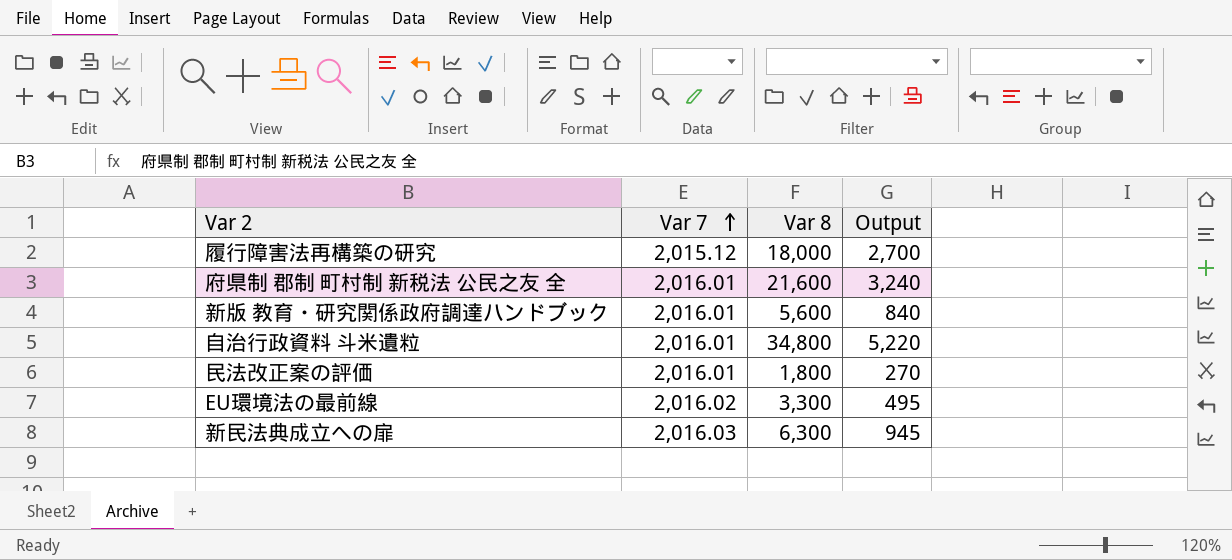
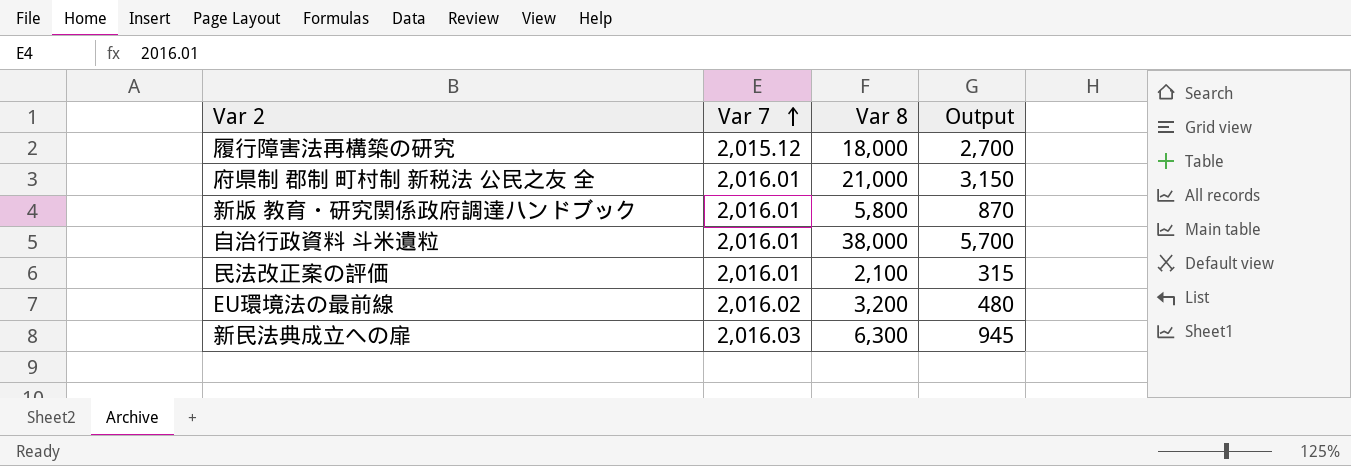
府県制 郡制 町村制 新税法 公民之友 全 | Var 8: 21,600 -> 21,000
府県制 郡制 町村制 新税法 公民之友 全 | Output: 3,240 -> 3,150
新版 教育・研究関係政府調達ハンドブック | Var 8: 5,600 -> 5,800
新版 教育・研究関係政府調達ハンドブック | Output: 840 -> 870
自治行政資料 斗米遺粒 | Var 8: 34,800 -> 38,000
自治行政資料 斗米遺粒 | Output: 5,220 -> 5,700
民法改正案の評価 | Var 8: 1,800 -> 2,100
民法改正案の評価 | Output: 270 -> 315
EU環境法の最前線 | Var 8: 3,300 -> 3,200
EU環境法の最前線 | Output: 495 -> 480

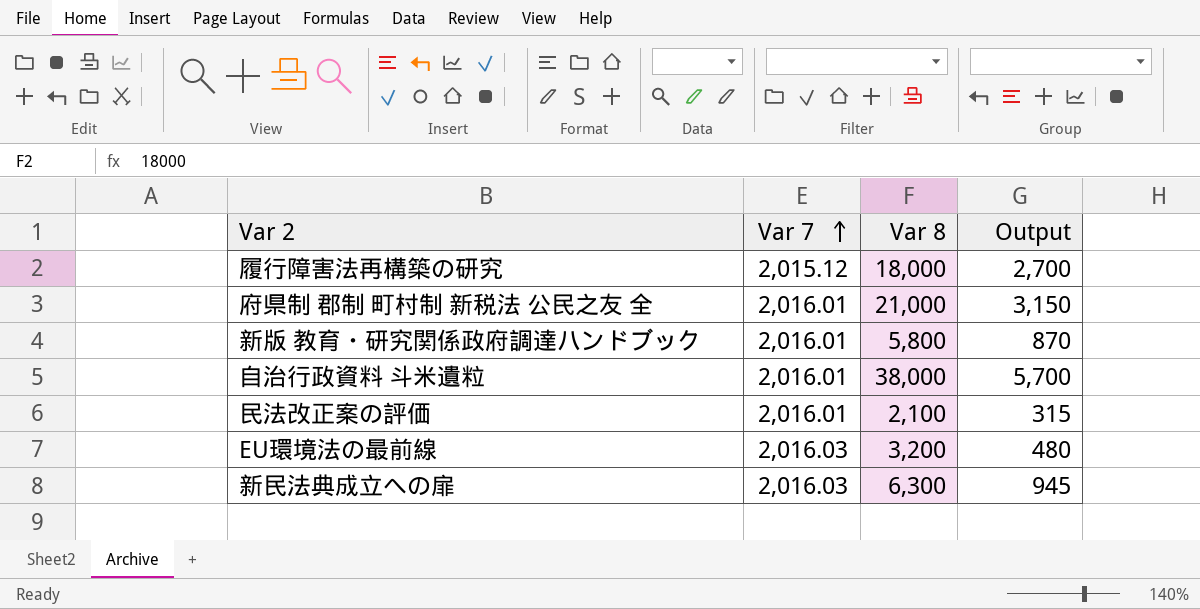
EU環境法の最前線 | Var 7: 2,016.02 -> 2,016.03

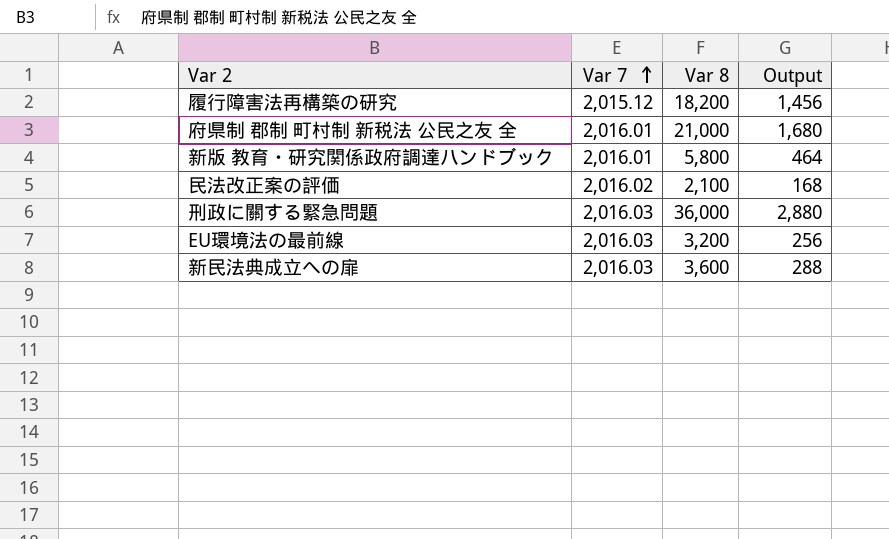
column Output | formula: [Var 8] * 0.15 -> [Var 8] * 0.08
row 自治行政資料 斗米遺粒: 2,016.01 | 38,000 | 5,700 -> none
履行障害法再構築の研究 | Var 8: 18,000 -> 18,200
民法改正案の評価 | Var 7: 2,016.01 -> 2,016.02
row 刑政に關する緊急問題: none -> 2,016.03 | 36,000 | 2,880
新民法典成立への扉 | Var 8: 6,300 -> 3,600

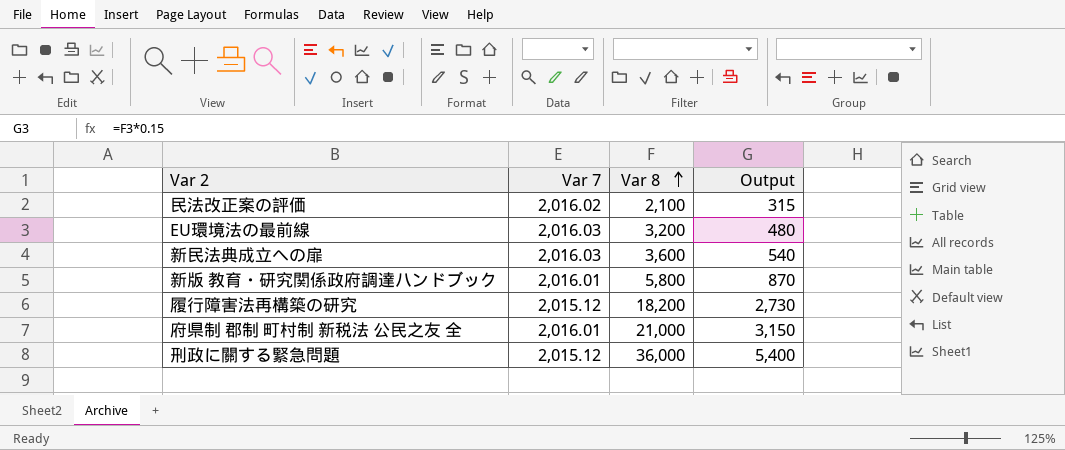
row order: Var 7 ascending -> Var 8 ascending
column Output | formula: [Var 8] * 0.08 -> [Var 8] * 0.15
刑政に關する緊急問題 | Var 7: 2,016.03 -> 2,015.12

